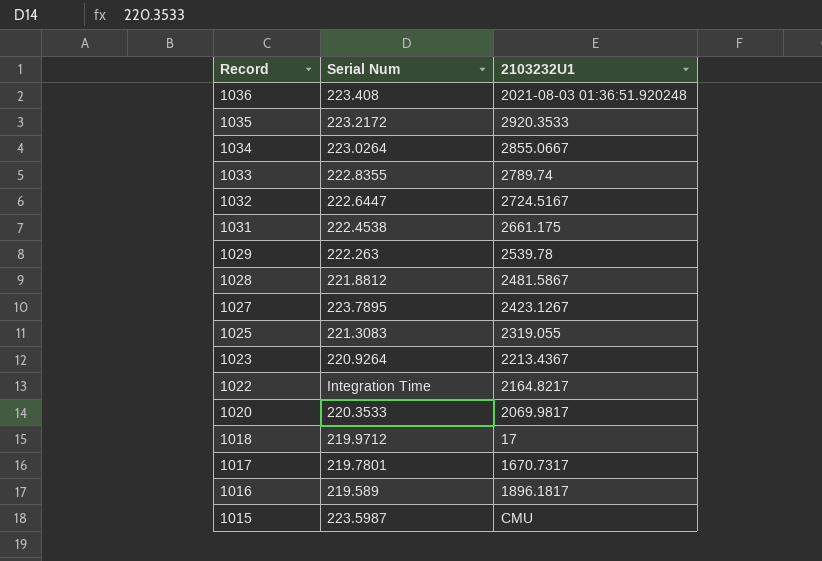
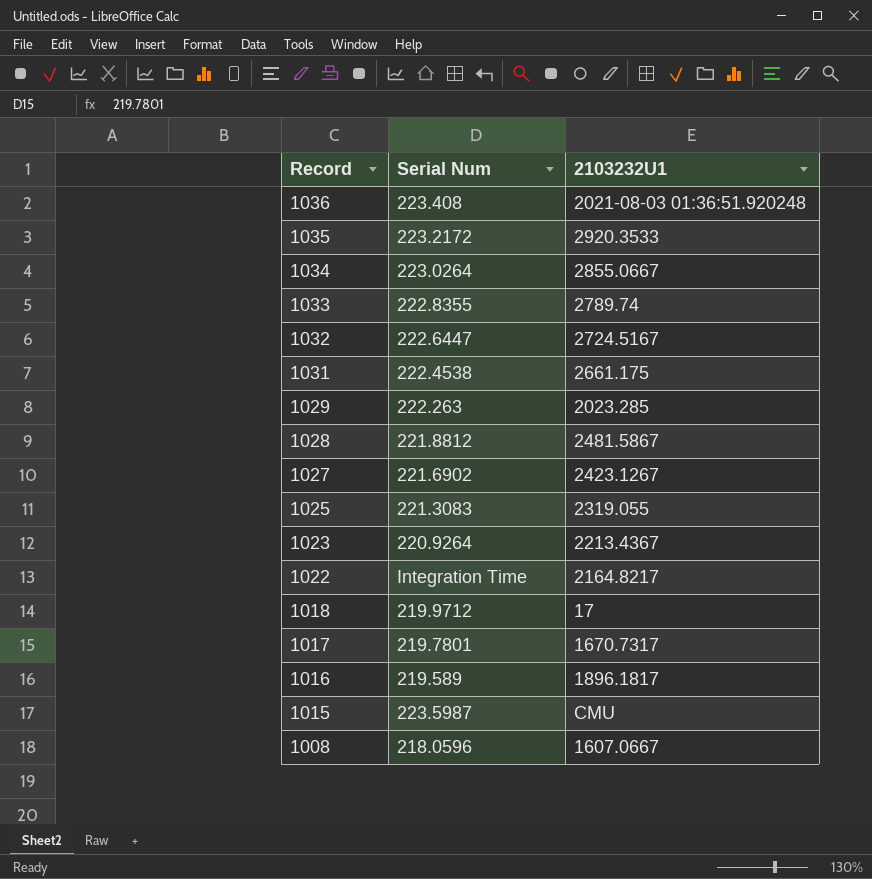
row 1020: 220.3533 | 2069.9817 -> none
1029 | 2103232U1: 2539.78 -> 2023.285
1027 | Serial Num: 223.7895 -> 221.6902
row 1008: none -> 218.0596 | 1607.0667

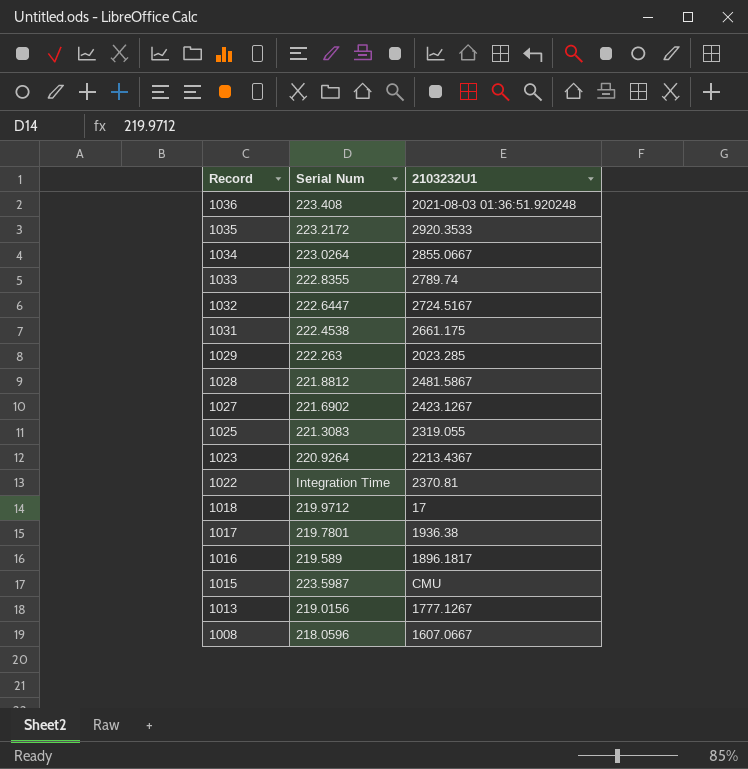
1022 | 2103232U1: 2164.8217 -> 2370.81
1017 | 2103232U1: 1670.7317 -> 1936.38
row 1013: none -> 219.0156 | 1777.1267

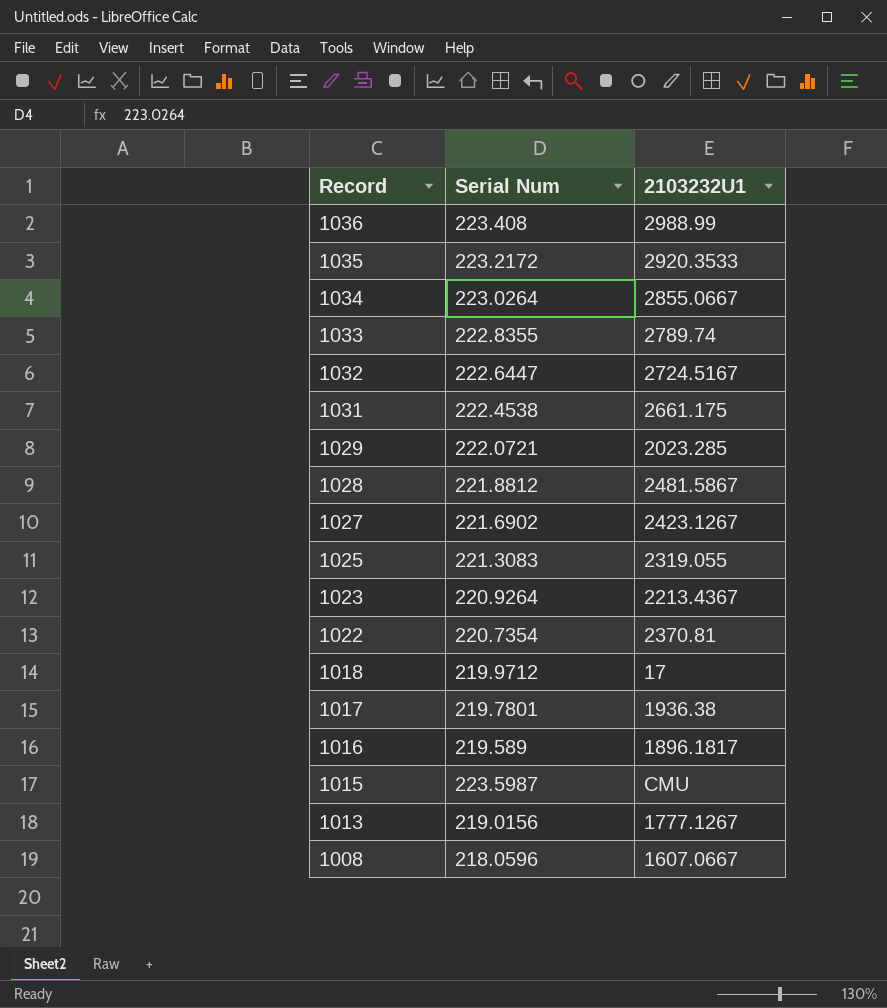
1036 | 2103232U1: 2021-08-03 01:36:51.920248 -> 2988.99
1029 | Serial Num: 222.263 -> 222.0721
1022 | Serial Num: Integration Time -> 220.7354

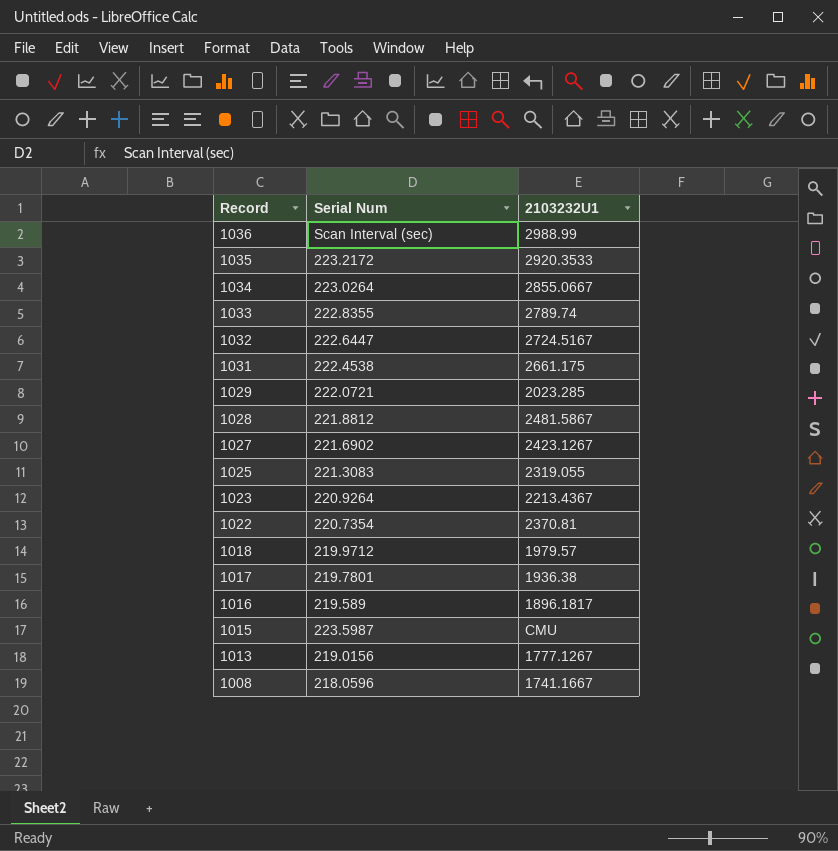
1036 | Serial Num: 223.408 -> Scan Interval (sec)
1018 | 2103232U1: 17 -> 1979.57
1008 | 2103232U1: 1607.0667 -> 1741.1667

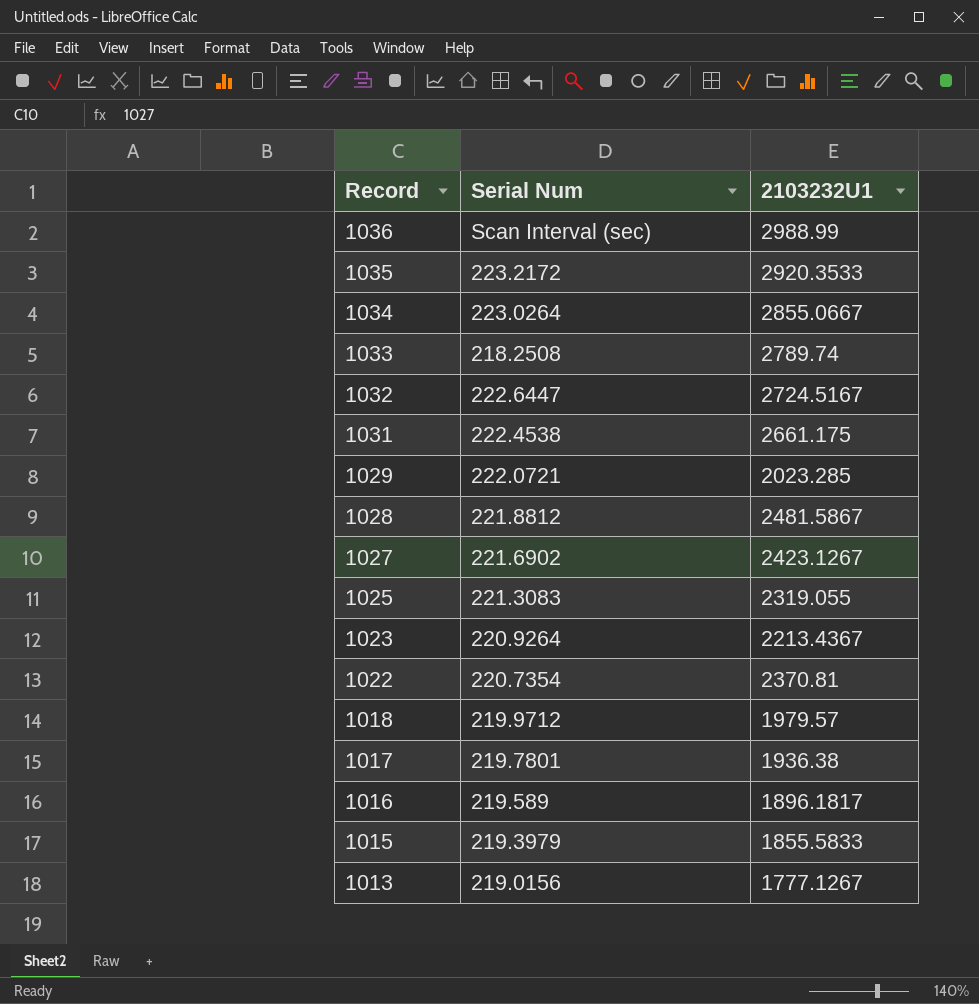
row 1008: 218.0596 | 1741.1667 -> none
1033 | Serial Num: 222.8355 -> 218.2508
1015 | Serial Num: 223.5987 -> 219.3979
1015 | 2103232U1: CMU -> 1855.5833

